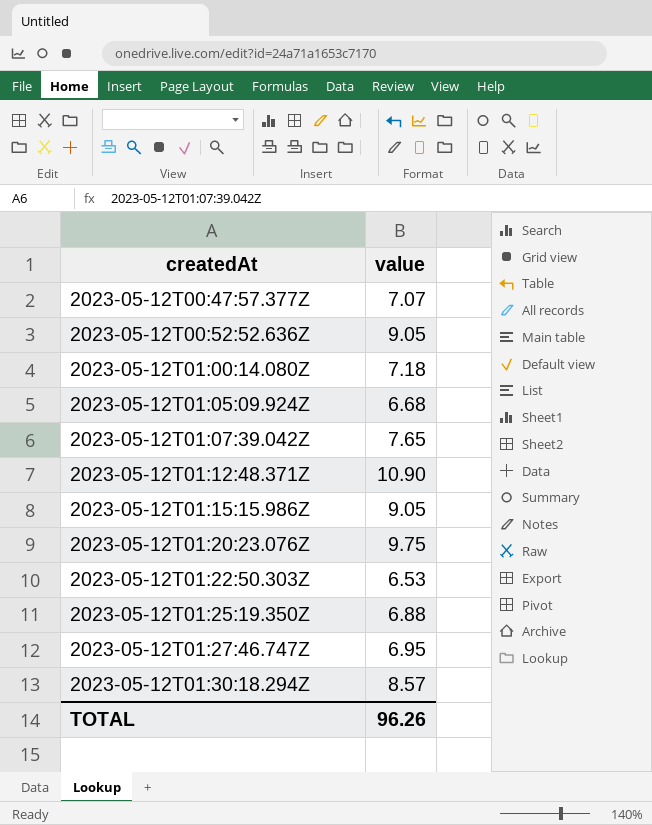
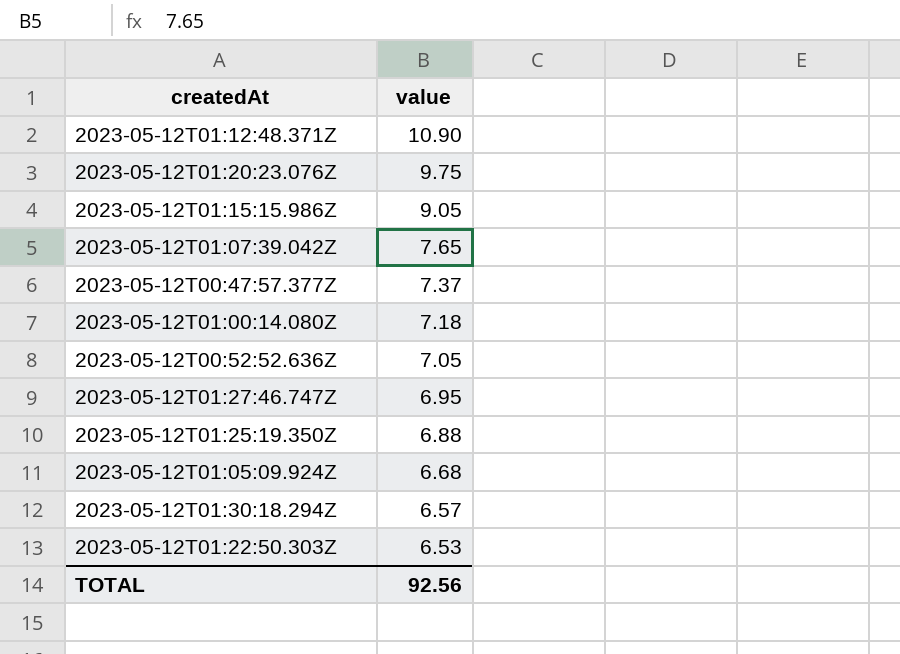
row order: createdAt ascending -> value descending
2023-05-12T00:47:57.377Z | value: 7.07 -> 7.37
2023-05-12T00:52:52.636Z | value: 9.05 -> 7.05
2023-05-12T01:30:18.294Z | value: 8.57 -> 6.57
TOTAL | value: 96.26 -> 92.56

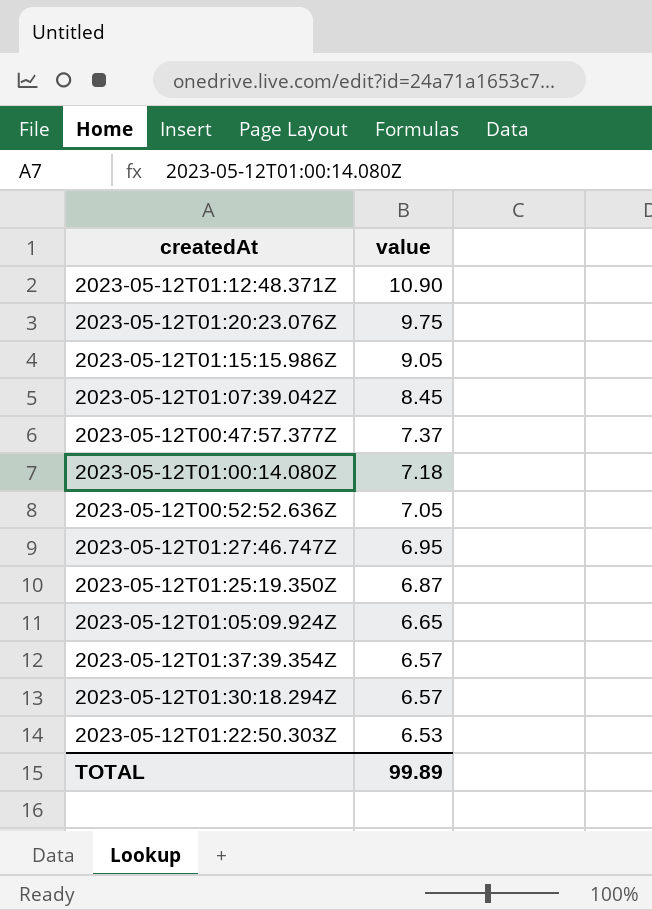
2023-05-12T01:07:39.042Z | value: 7.65 -> 8.45
2023-05-12T01:25:19.350Z | value: 6.88 -> 6.87
2023-05-12T01:05:09.924Z | value: 6.68 -> 6.65
row 2023-05-12T01:37:39.354Z: none -> 6.57
TOTAL | value: 92.56 -> 99.89

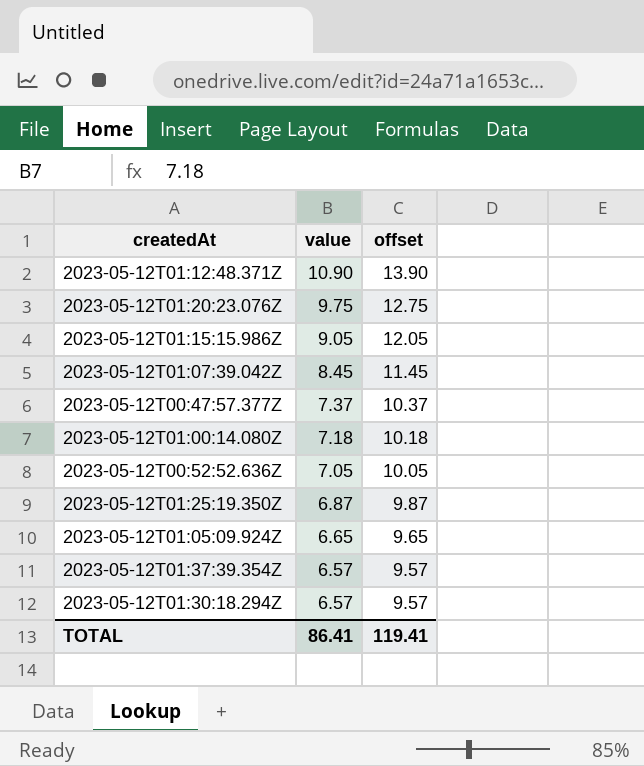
column offset | formula: none -> [value] + 3
row 2023-05-12T01:27:46.747Z: 6.95 -> none
row 2023-05-12T01:22:50.303Z: 6.53 -> none
TOTAL | value: 99.89 -> 86.41

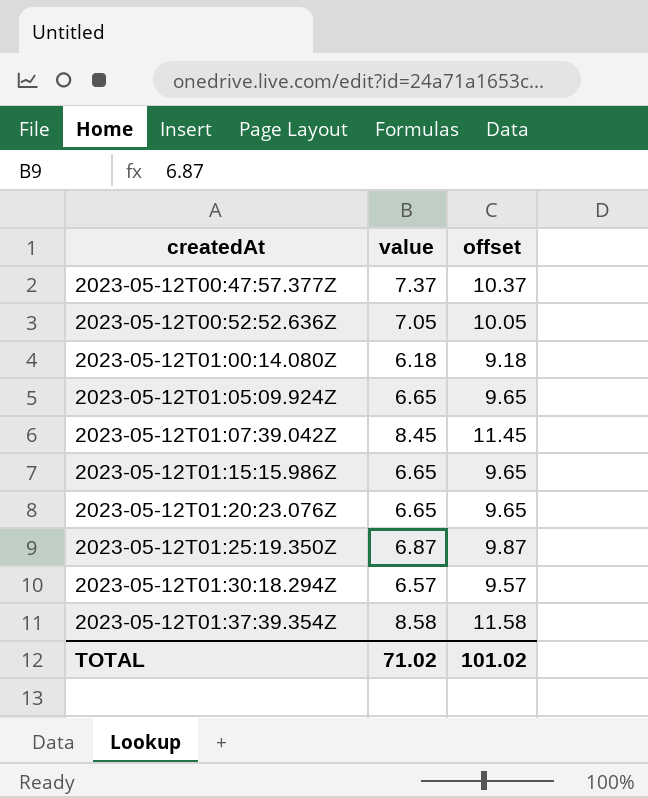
row order: value descending -> createdAt ascending
row 2023-05-12T01:12:48.371Z: 10.90 | 13.90 -> none
2023-05-12T01:00:14.080Z | value: 7.18 -> 6.18
2023-05-12T01:00:14.080Z | offset: 10.18 -> 9.18
2023-05-12T01:15:15.986Z | value: 9.05 -> 6.65
2023-05-12T01:15:15.986Z | offset: 12.05 -> 9.65
2023-05-12T01:20:23.076Z | value: 9.75 -> 6.65
2023-05-12T01:20:23.076Z | offset: 12.75 -> 9.65
2023-05-12T01:37:39.354Z | value: 6.57 -> 8.58
2023-05-12T01:37:39.354Z | offset: 9.57 -> 11.58
TOTAL | value: 86.41 -> 71.02
TOTAL | offset: 119.41 -> 101.02

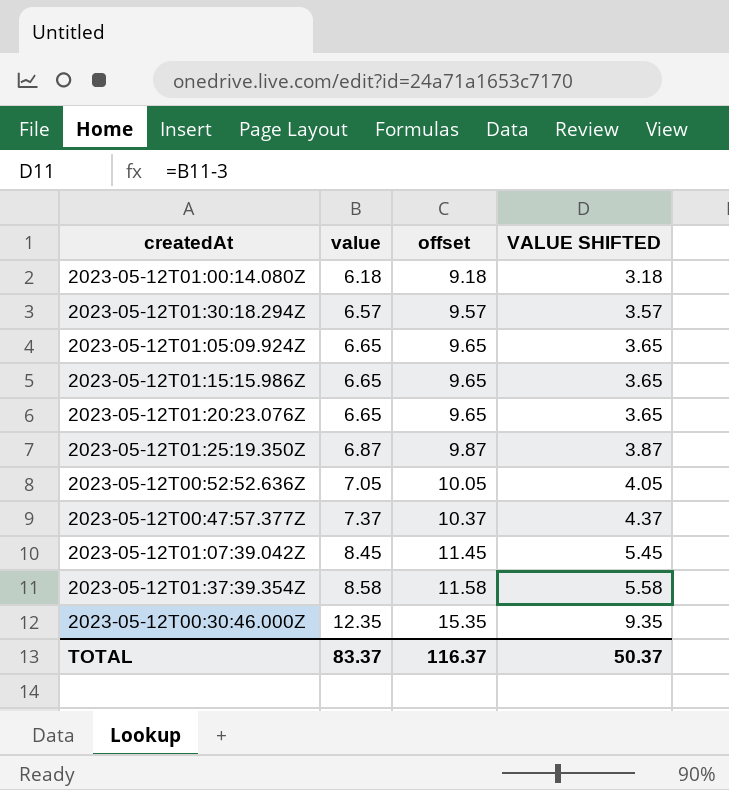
row order: createdAt ascending -> value ascending
column VALUE SHIFTED | formula: none -> [value] - 3
row 2023-05-12T00:30:46.000Z: none -> 12.35 | 15.35 | 9.35
TOTAL | value: 71.02 -> 83.37
TOTAL | offset: 101.02 -> 116.37

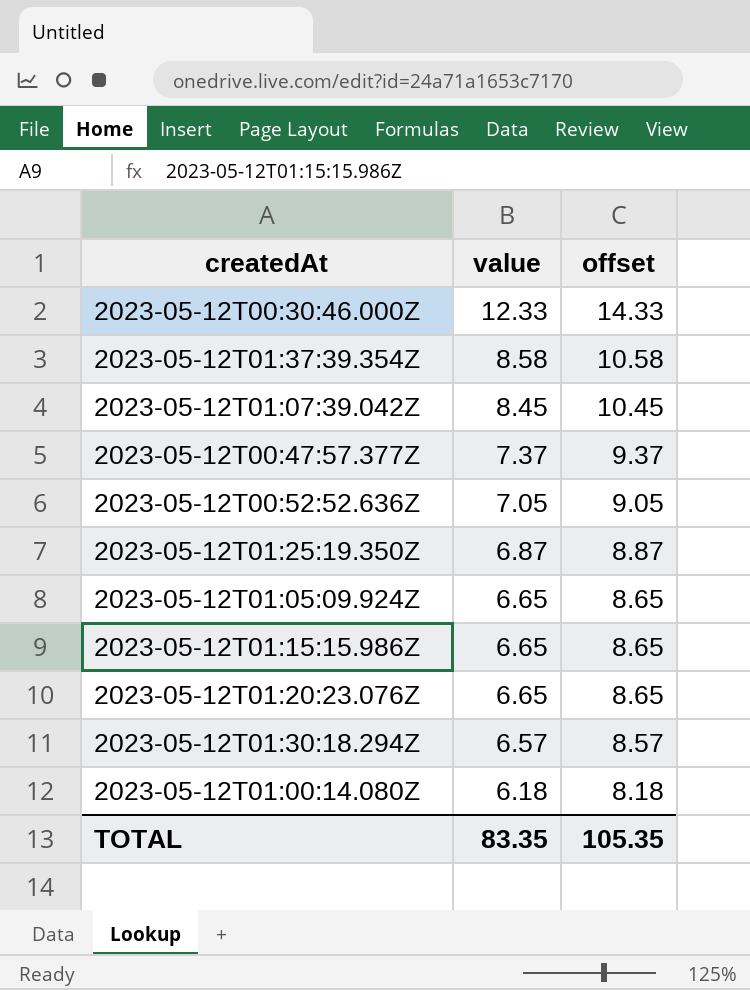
row order: value ascending -> value descending
column VALUE SHIFTED | formula: [value] - 3 -> none
column offset | formula: [value] + 3 -> [value] + 2
2023-05-12T00:30:46.000Z | value: 12.35 -> 12.33
TOTAL | value: 83.37 -> 83.35
TOTAL | offset: 116.37 -> 105.35

